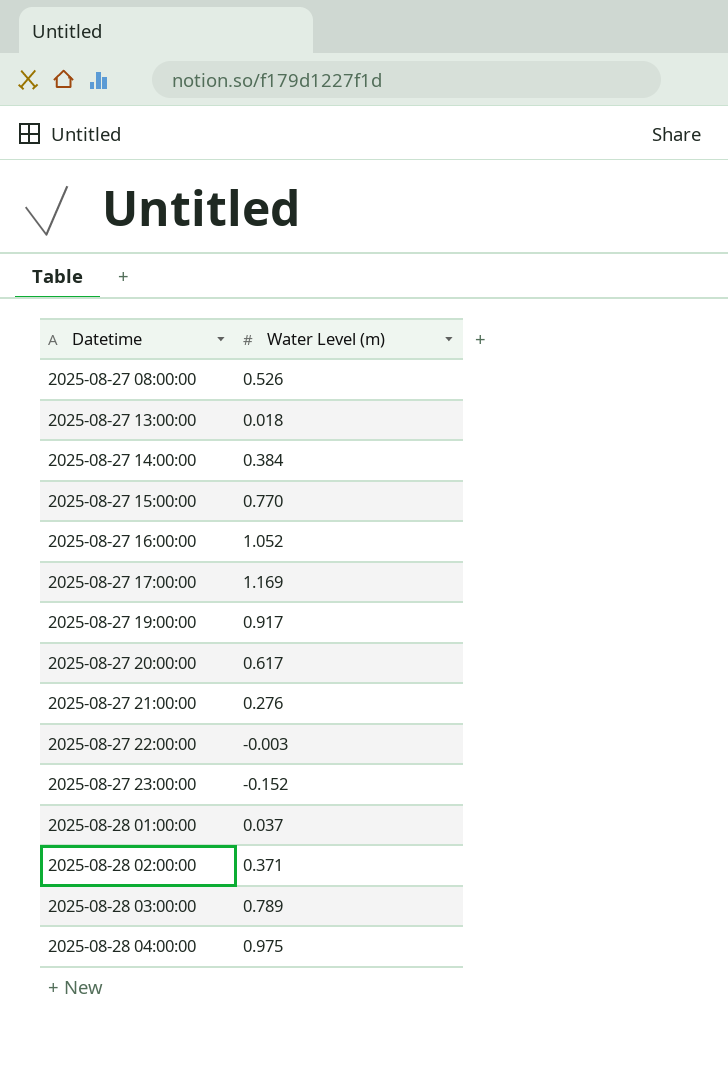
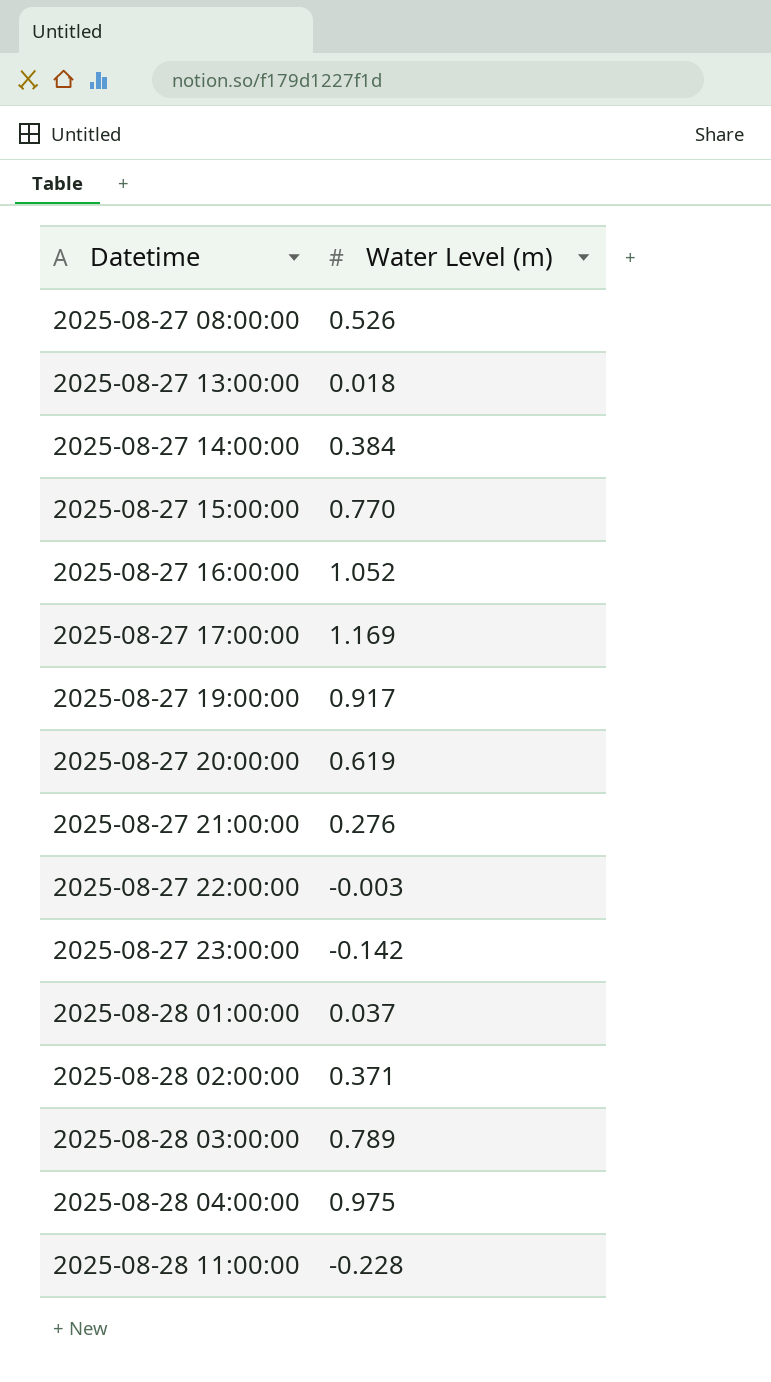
2025-08-27 20:00:00 | Water Level (m): 0.617 -> 0.619
2025-08-27 23:00:00 | Water Level (m): -0.152 -> -0.142
row 2025-08-28 11:00:00: none -> -0.228

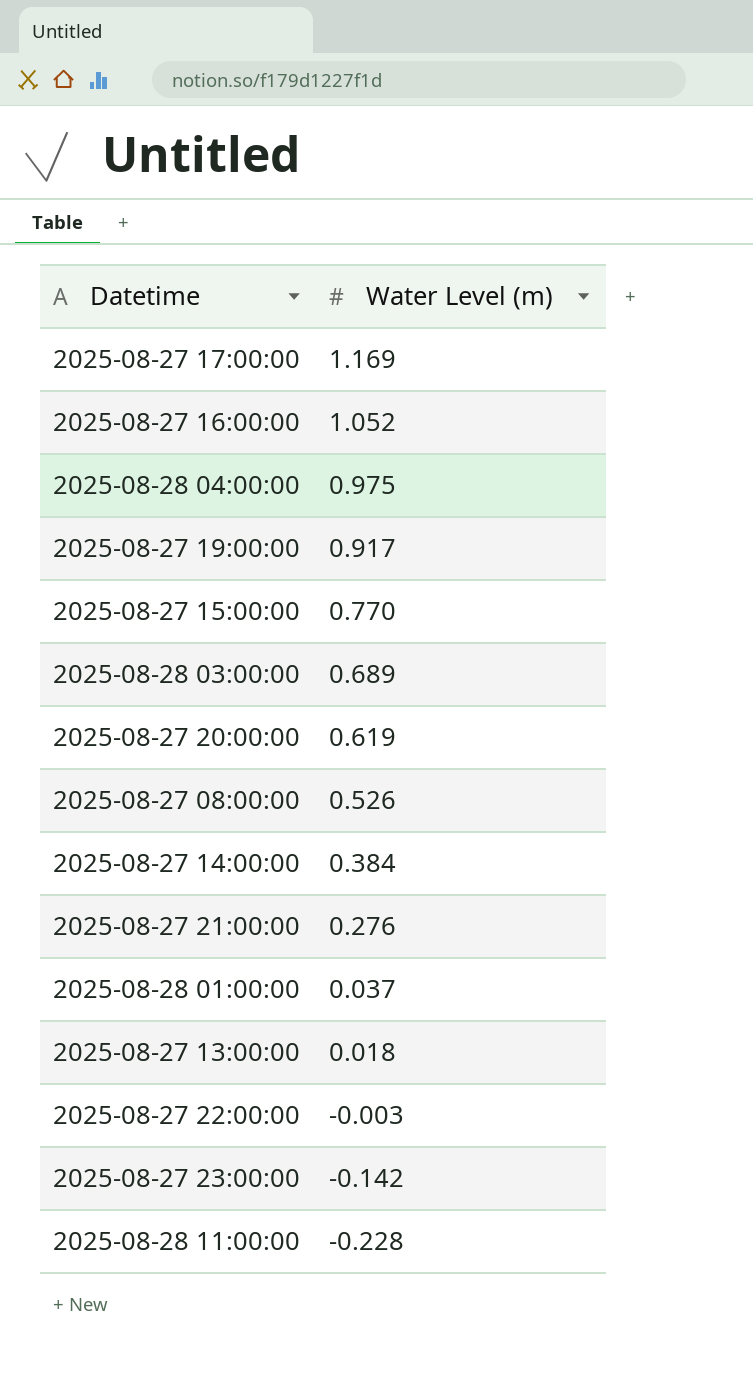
row order: Datetime ascending -> Water Level (m) descending
row 2025-08-28 02:00:00: 0.371 -> none
2025-08-28 03:00:00 | Water Level (m): 0.789 -> 0.689

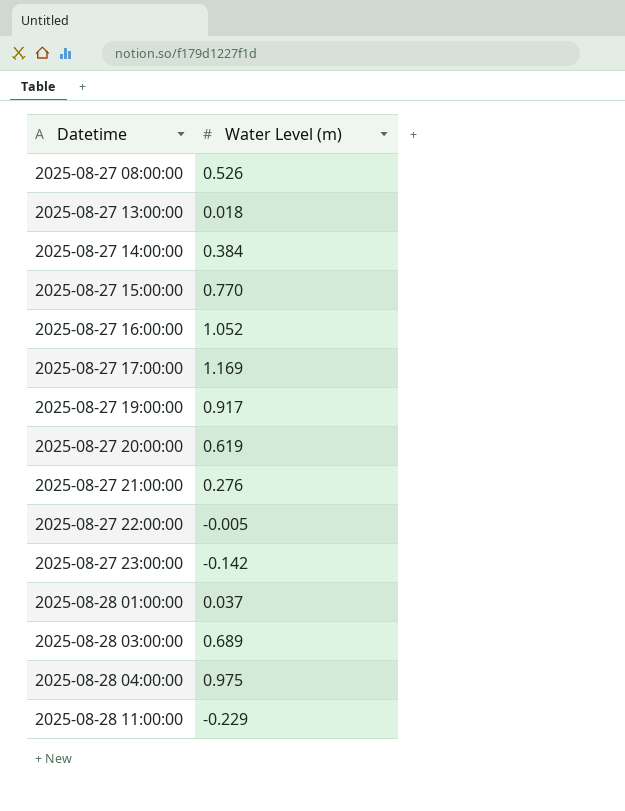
row order: Water Level (m) descending -> Datetime ascending
2025-08-27 22:00:00 | Water Level (m): -0.003 -> -0.005
2025-08-28 11:00:00 | Water Level (m): -0.228 -> -0.229

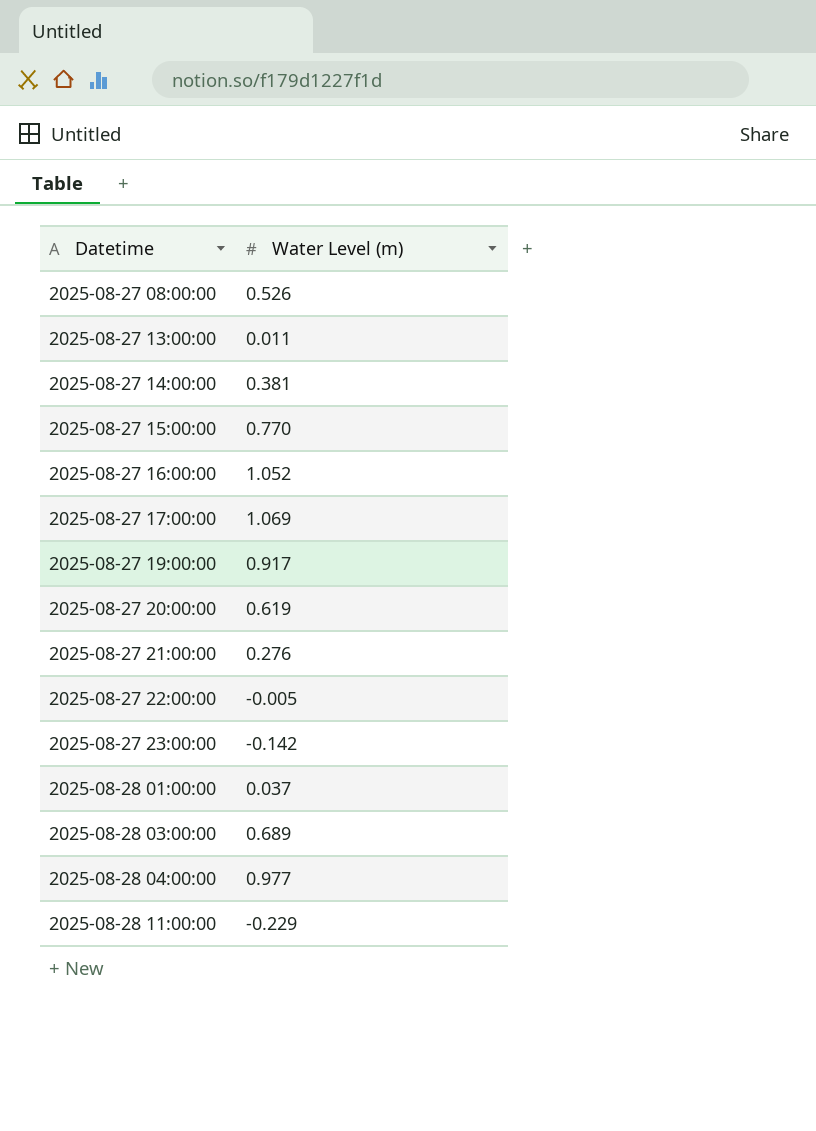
2025-08-27 13:00:00 | Water Level (m): 0.018 -> 0.011
2025-08-27 14:00:00 | Water Level (m): 0.384 -> 0.381
2025-08-27 17:00:00 | Water Level (m): 1.169 -> 1.069
2025-08-28 04:00:00 | Water Level (m): 0.975 -> 0.977

